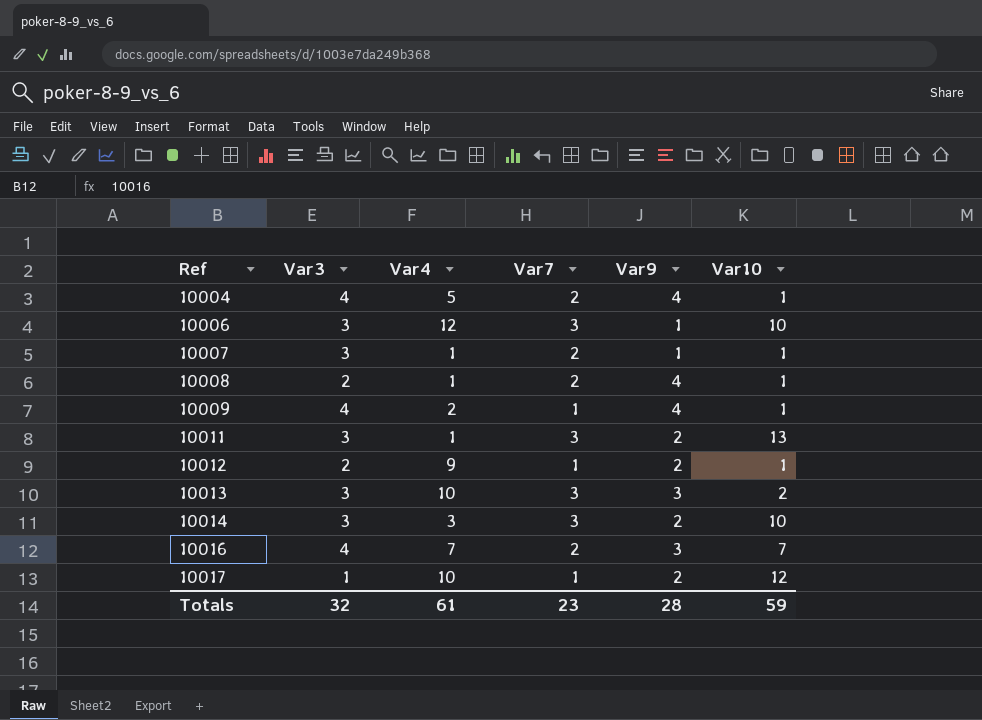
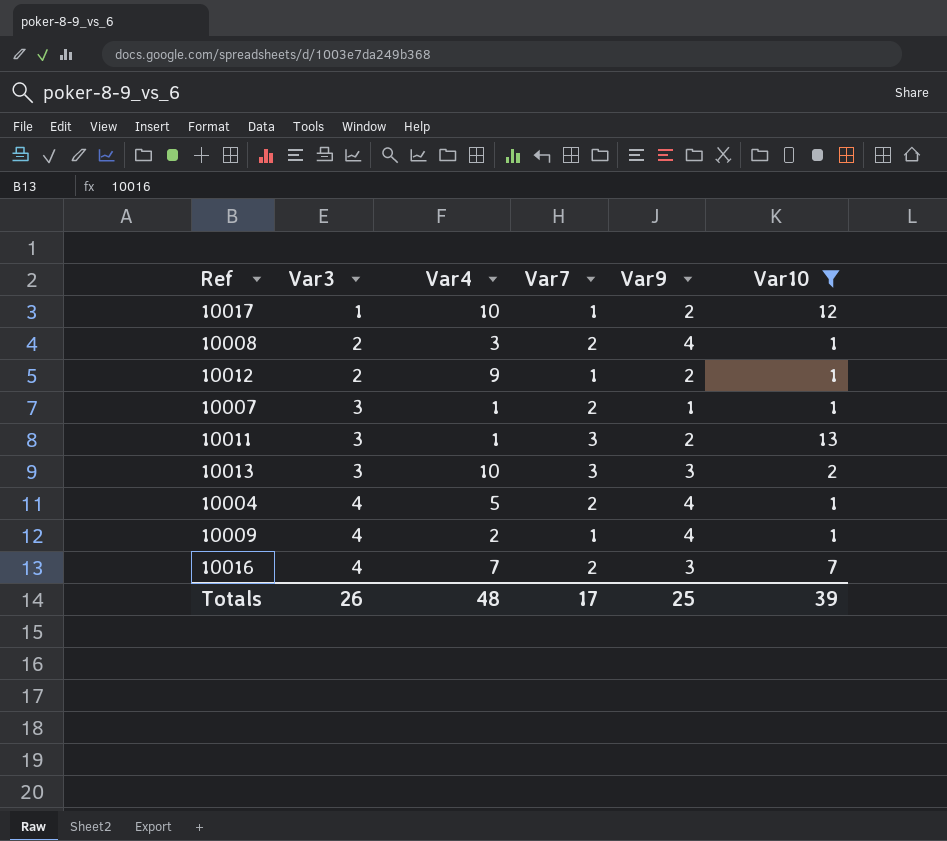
filter: none -> Var10 != 10
row order: Ref ascending -> Var3 ascending
10008 | Var4: 1 -> 3
Totals | Var3: 32 -> 26
Totals | Var4: 61 -> 48
Totals | Var7: 23 -> 17
Totals | Var9: 28 -> 25
Totals | Var10: 59 -> 39

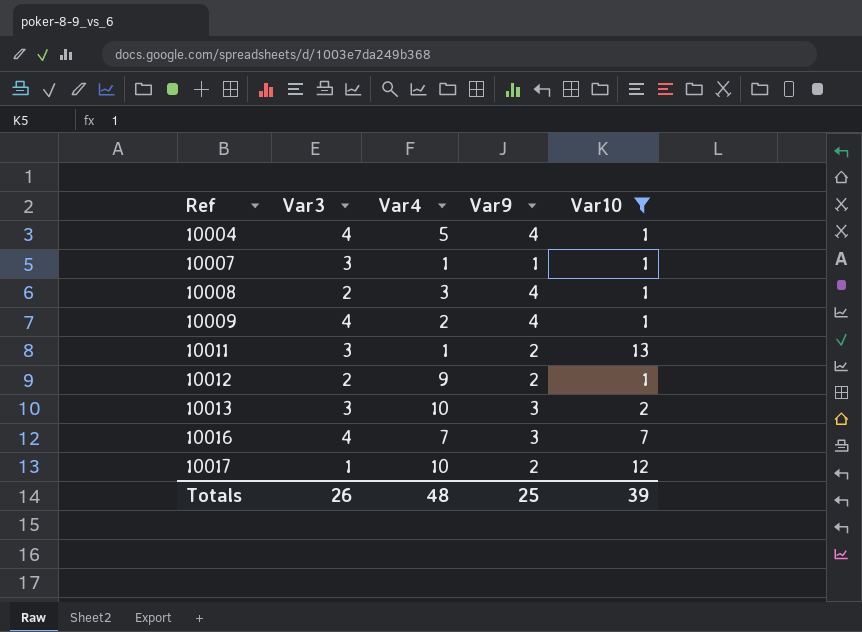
row order: Var3 ascending -> Ref ascending
column Var7 | position: 4 -> none

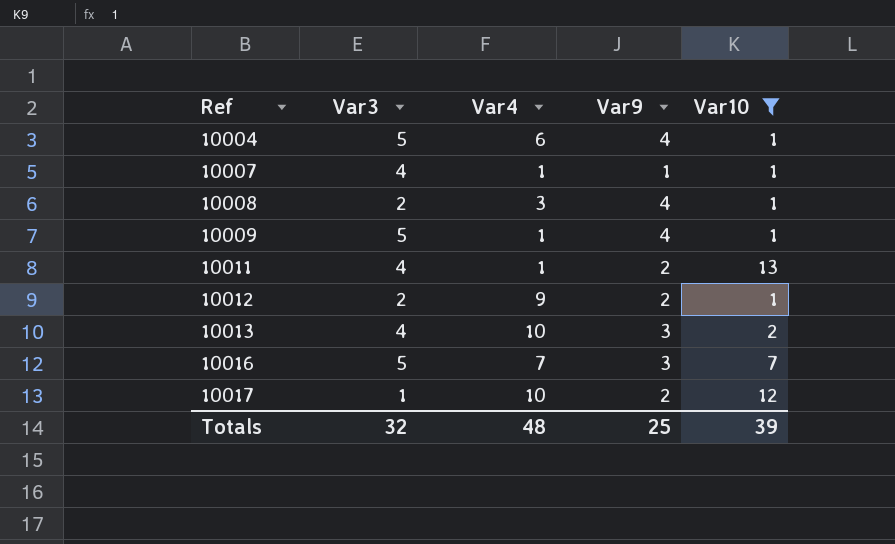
10004 | Var3: 4 -> 5
10004 | Var4: 5 -> 6
10007 | Var3: 3 -> 4
10009 | Var3: 4 -> 5
10009 | Var4: 2 -> 1
10011 | Var3: 3 -> 4
10013 | Var3: 3 -> 4
10016 | Var3: 4 -> 5
Totals | Var3: 26 -> 32

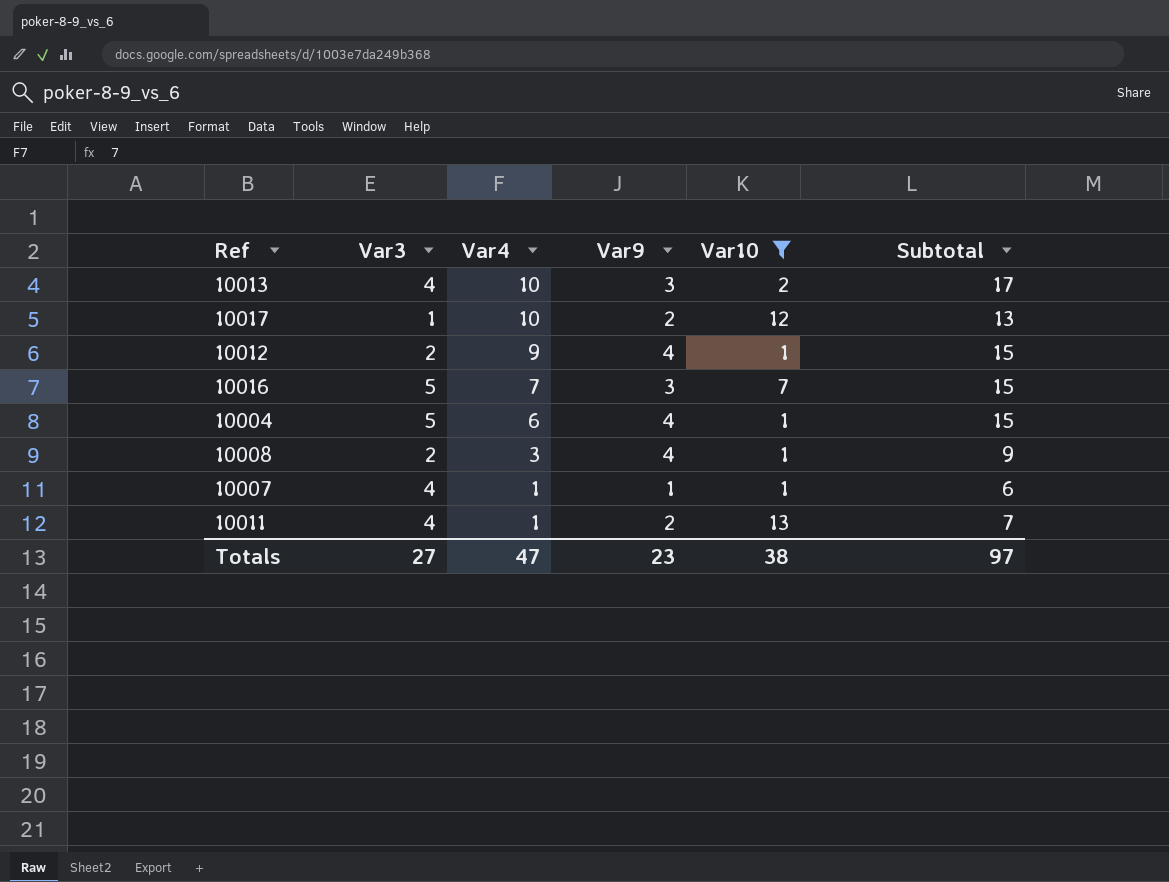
row order: Ref ascending -> Var4 descending
column Subtotal | formula: none -> [Var3] + [Var4] + [Var9]
row 10009: 5 | 1 | 4 | 1 -> none
10012 | Var9: 2 -> 4
Totals | Var3: 32 -> 27
Totals | Var4: 48 -> 47
Totals | Var9: 25 -> 23
Totals | Var10: 39 -> 38

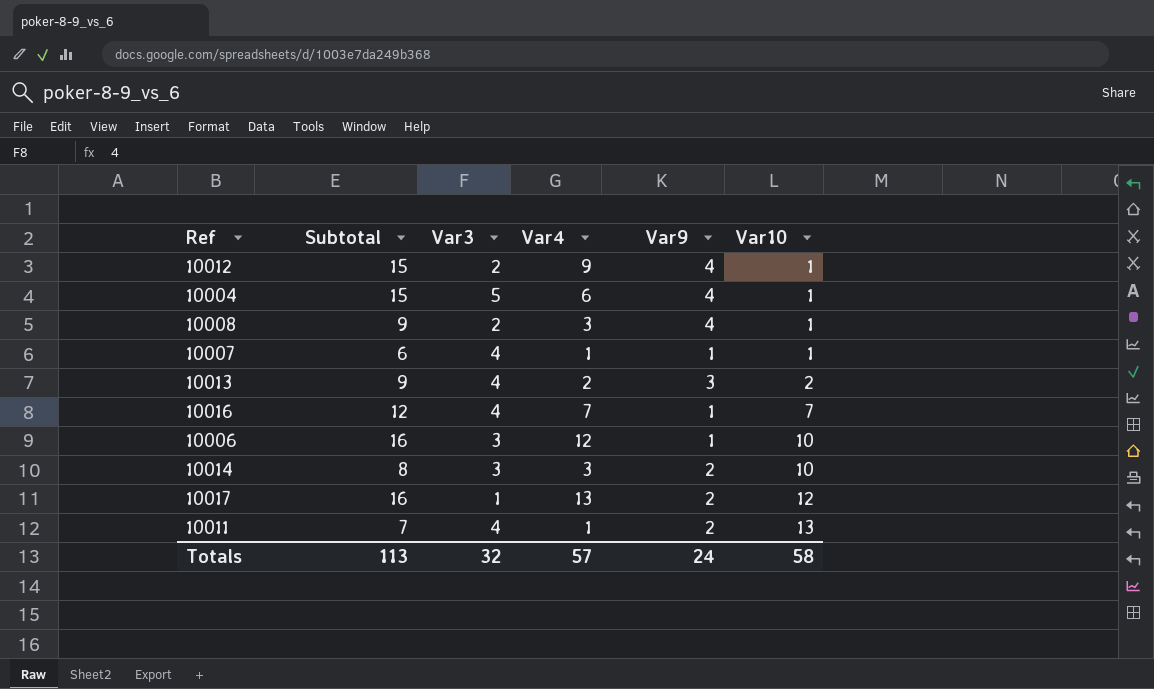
filter: Var10 != 10 -> none
row order: Var4 descending -> Var10 ascending
column Subtotal | position: 6 -> 2
10013 | Subtotal: 17 -> 9
10013 | Var4: 10 -> 2
10016 | Subtotal: 15 -> 12
10016 | Var3: 5 -> 4
10016 | Var9: 3 -> 1
10017 | Subtotal: 13 -> 16
10017 | Var4: 10 -> 13
Totals | Subtotal: 97 -> 113
Totals | Var3: 27 -> 32
Totals | Var4: 47 -> 57
Totals | Var9: 23 -> 24
Totals | Var10: 38 -> 58

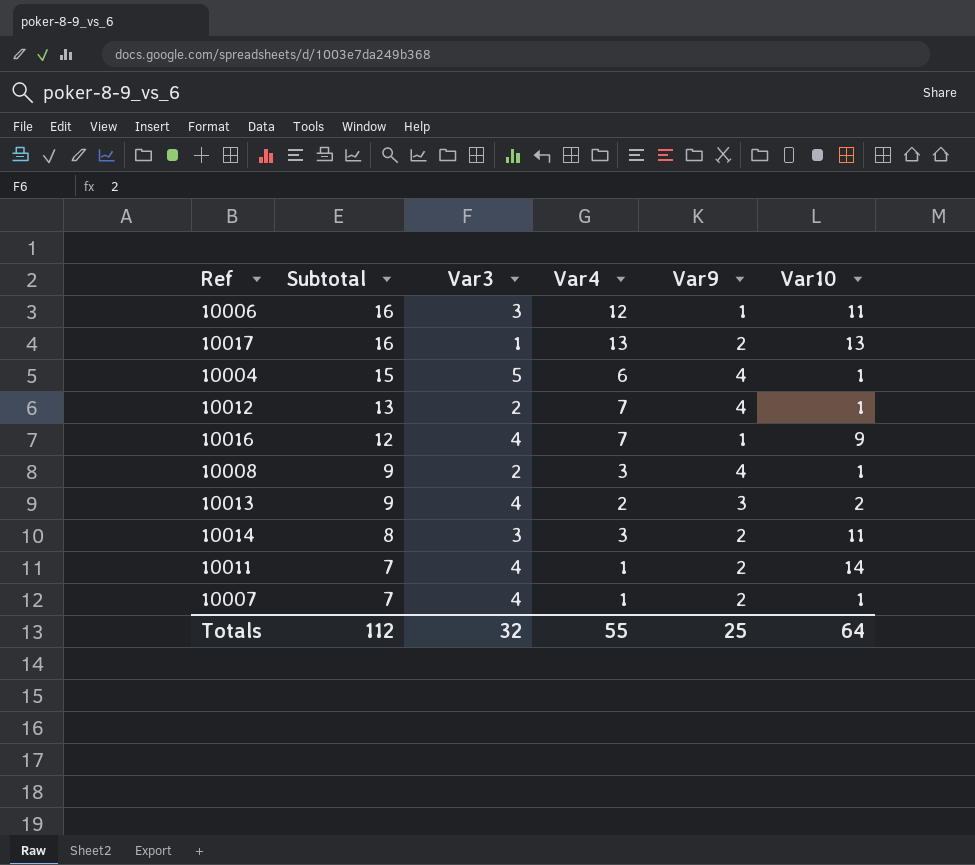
row order: Var10 ascending -> Subtotal descending
10006 | Var10: 10 -> 11
10017 | Var10: 12 -> 13
10012 | Subtotal: 15 -> 13
10012 | Var4: 9 -> 7
10016 | Var10: 7 -> 9
10014 | Var10: 10 -> 11
10011 | Var10: 13 -> 14
10007 | Subtotal: 6 -> 7
10007 | Var9: 1 -> 2
Totals | Subtotal: 113 -> 112
Totals | Var4: 57 -> 55
Totals | Var9: 24 -> 25
Totals | Var10: 58 -> 64

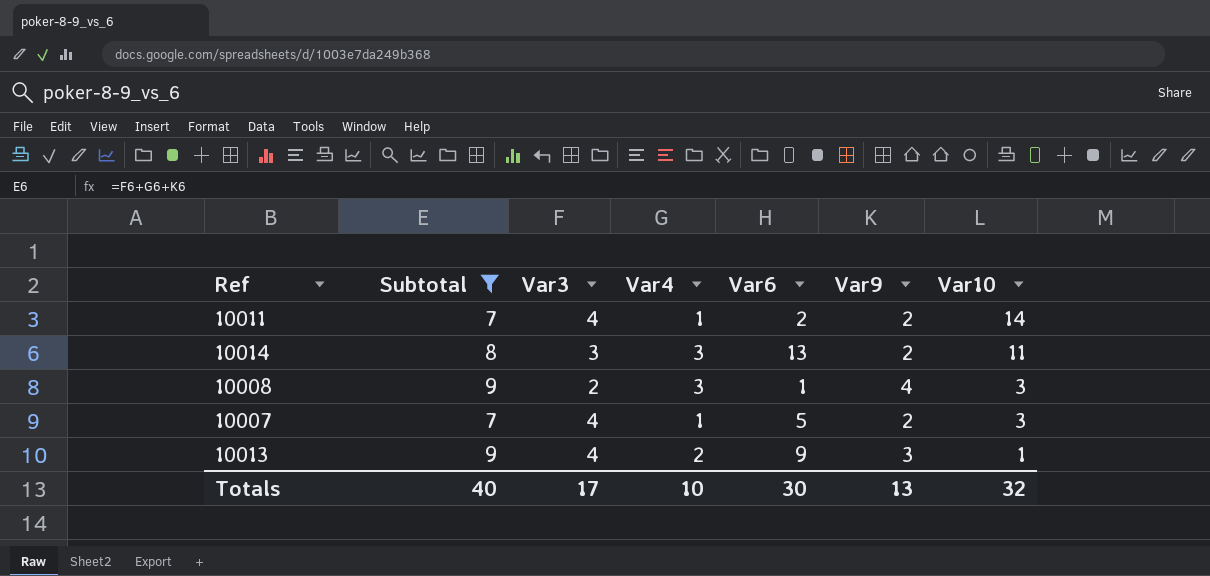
filter: none -> Subtotal <= 9
row order: Subtotal descending -> Var10 descending
column Var6 | position: none -> 5
10008 | Var10: 1 -> 3
10007 | Var10: 1 -> 3
10013 | Var10: 2 -> 1
Totals | Subtotal: 112 -> 40
Totals | Var3: 32 -> 17
Totals | Var4: 55 -> 10
Totals | Var9: 25 -> 13
Totals | Var10: 64 -> 32

